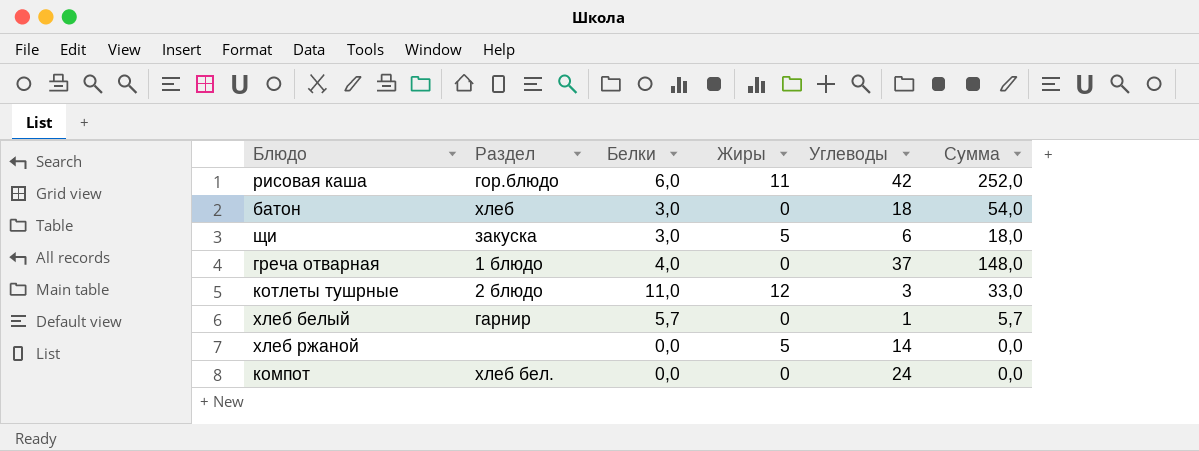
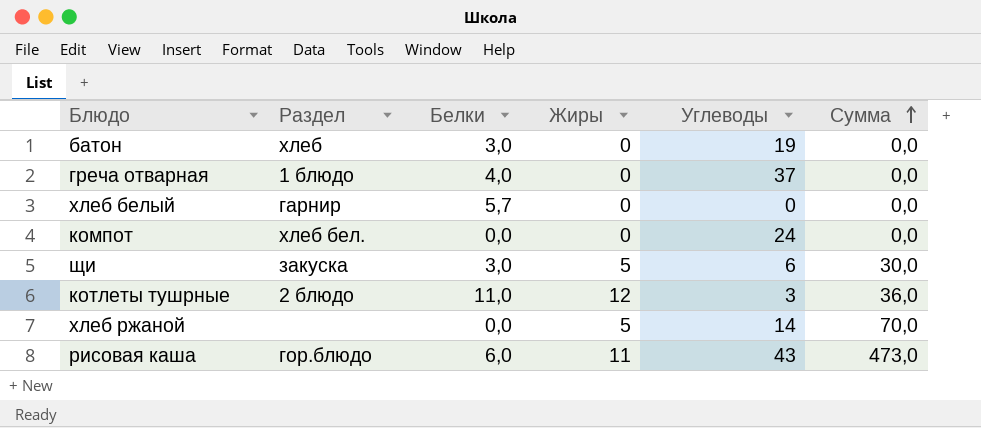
row order: none -> Сумма ascending
column Сумма | formula: [Белки] * [Углеводы] -> [Жиры] * [Углеводы]
батон | Углеводы: 18 -> 19
хлеб белый | Углеводы: 1 -> 0
рисовая каша | Углеводы: 42 -> 43

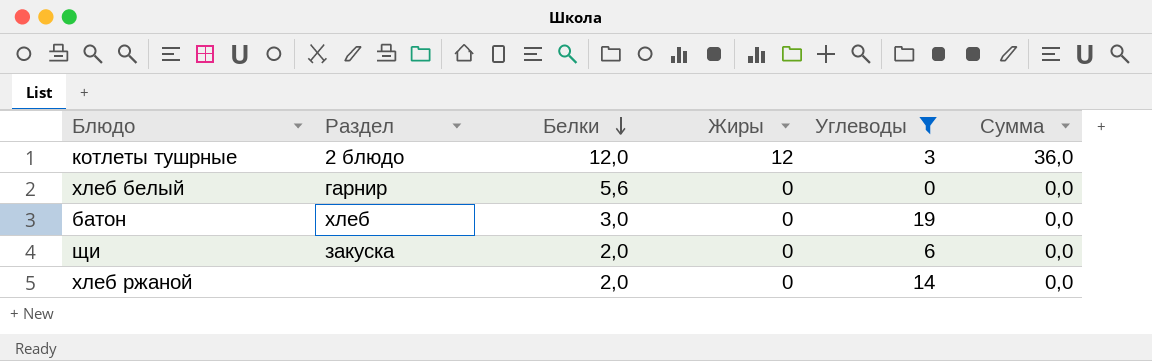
filter: none -> Углеводы <= 19
row order: Сумма ascending -> Белки descending
котлеты тушрные | Белки: 11,0 -> 12,0
хлеб белый | Белки: 5,7 -> 5,6
щи | Белки: 3,0 -> 2,0
щи | Жиры: 5 -> 0
щи | Сумма: 30,0 -> 0,0
хлеб ржаной | Белки: 0,0 -> 2,0
хлеб ржаной | Жиры: 5 -> 0
хлеб ржаной | Сумма: 70,0 -> 0,0

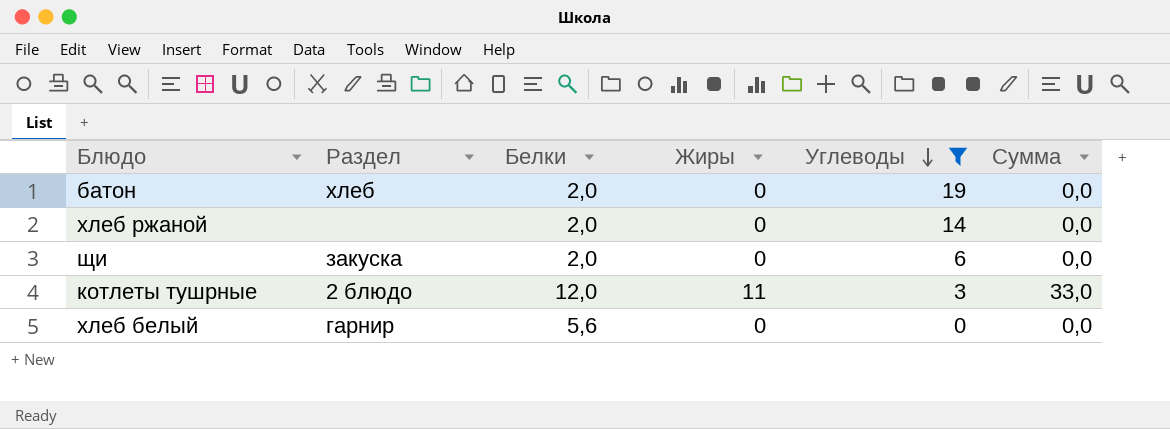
row order: Белки descending -> Углеводы descending
батон | Белки: 3,0 -> 2,0
котлеты тушрные | Жиры: 12 -> 11
котлеты тушрные | Сумма: 36,0 -> 33,0

